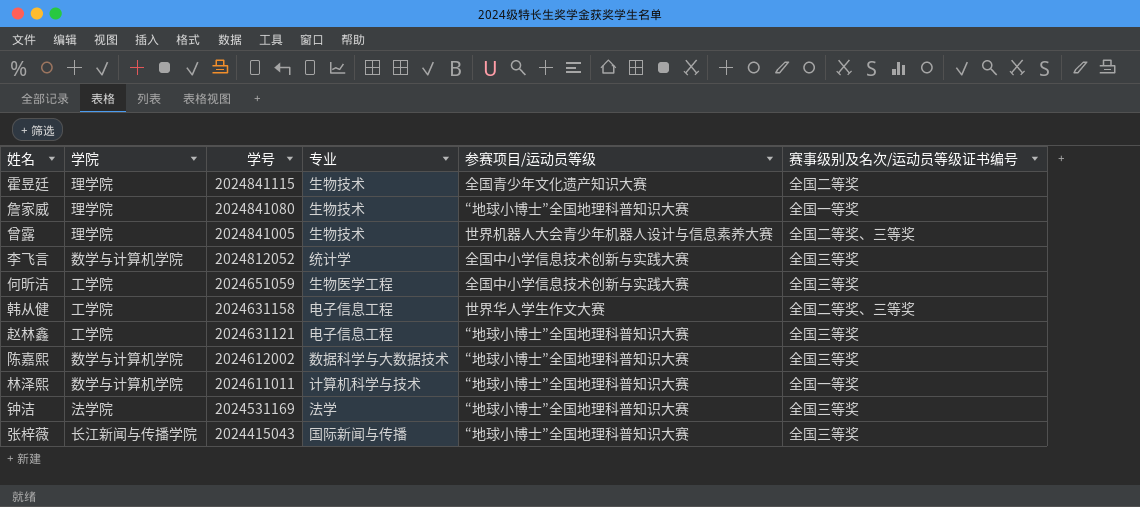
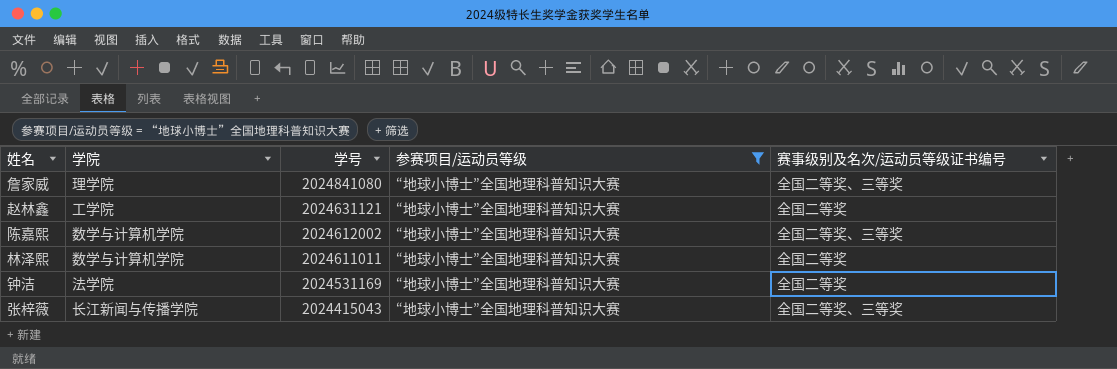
filter: none -> 参赛项目/运动员等级 = “地球小博士”全国地理科普知识大赛
column 专业 | position: 4 -> none
詹家威 | 赛事级别及名次/运动员等级证书编号: 全国一等奖 -> 全国二等奖、三等奖
赵林鑫 | 赛事级别及名次/运动员等级证书编号: 全国三等奖 -> 全国二等奖
陈嘉熙 | 赛事级别及名次/运动员等级证书编号: 全国三等奖 -> 全国二等奖、三等奖
林泽熙 | 赛事级别及名次/运动员等级证书编号: 全国一等奖 -> 全国二等奖
钟洁 | 赛事级别及名次/运动员等级证书编号: 全国三等奖 -> 全国二等奖
张梓薇 | 赛事级别及名次/运动员等级证书编号: 全国三等奖 -> 全国二等奖、三等奖

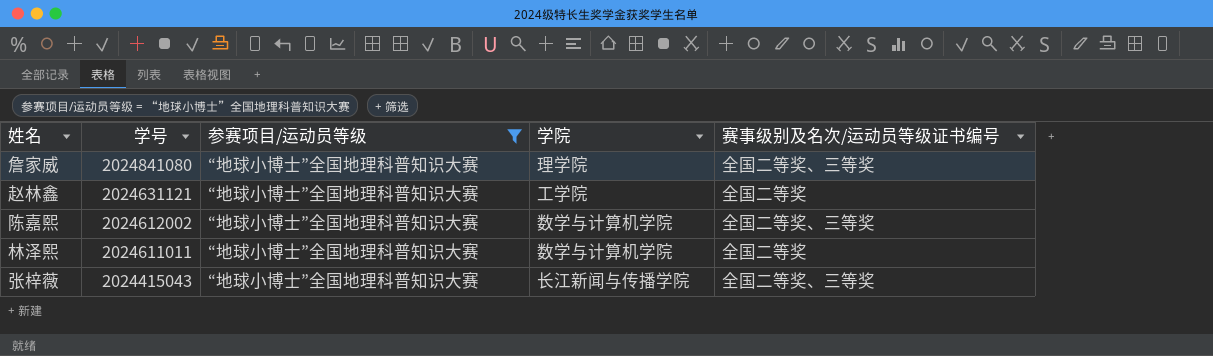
column 学院 | position: 2 -> 4
row 钟洁: 法学院 | 2024531169 | “地球小博士”全国地理科普知识大赛 | 全国二等奖 -> none

